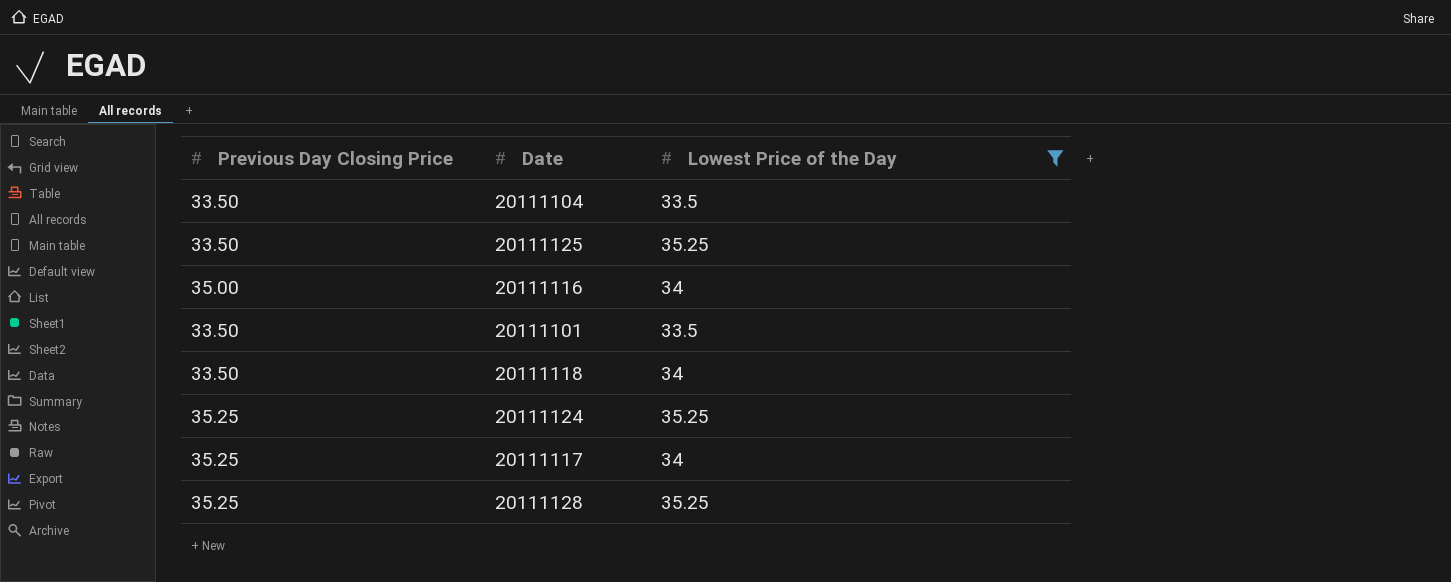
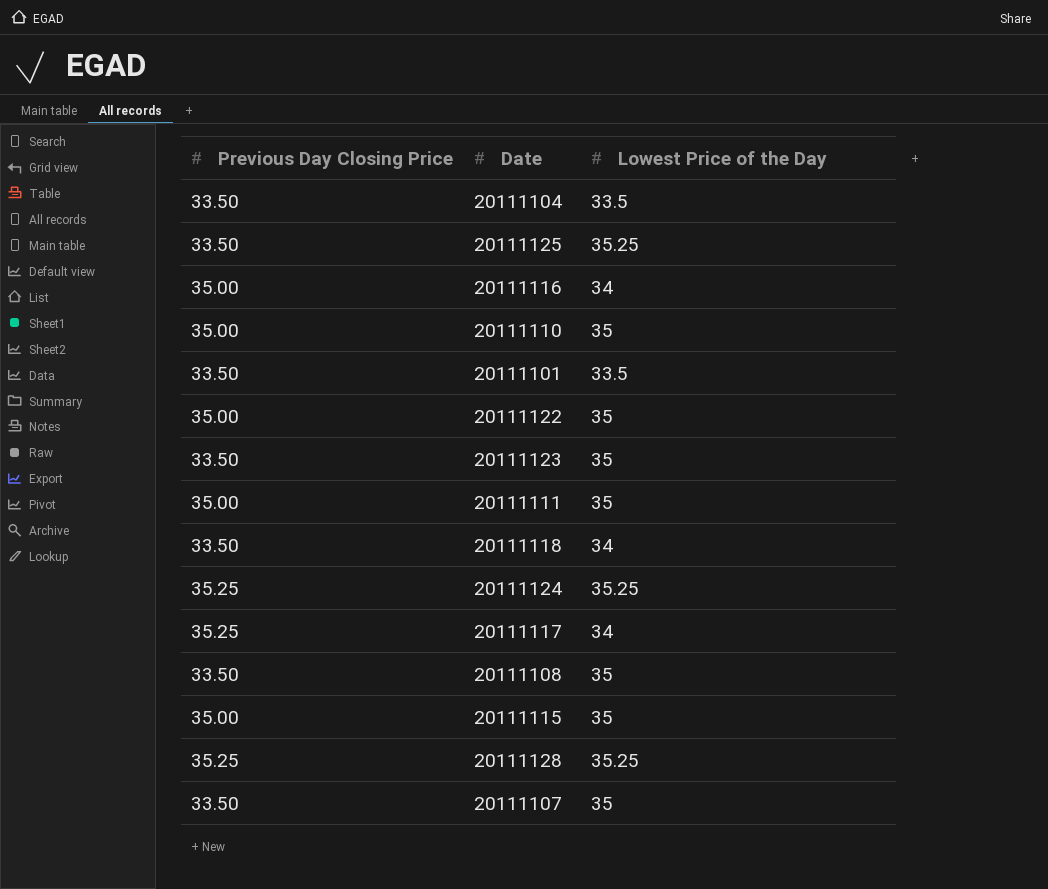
filter: Lowest Price of the Day != 35 -> none

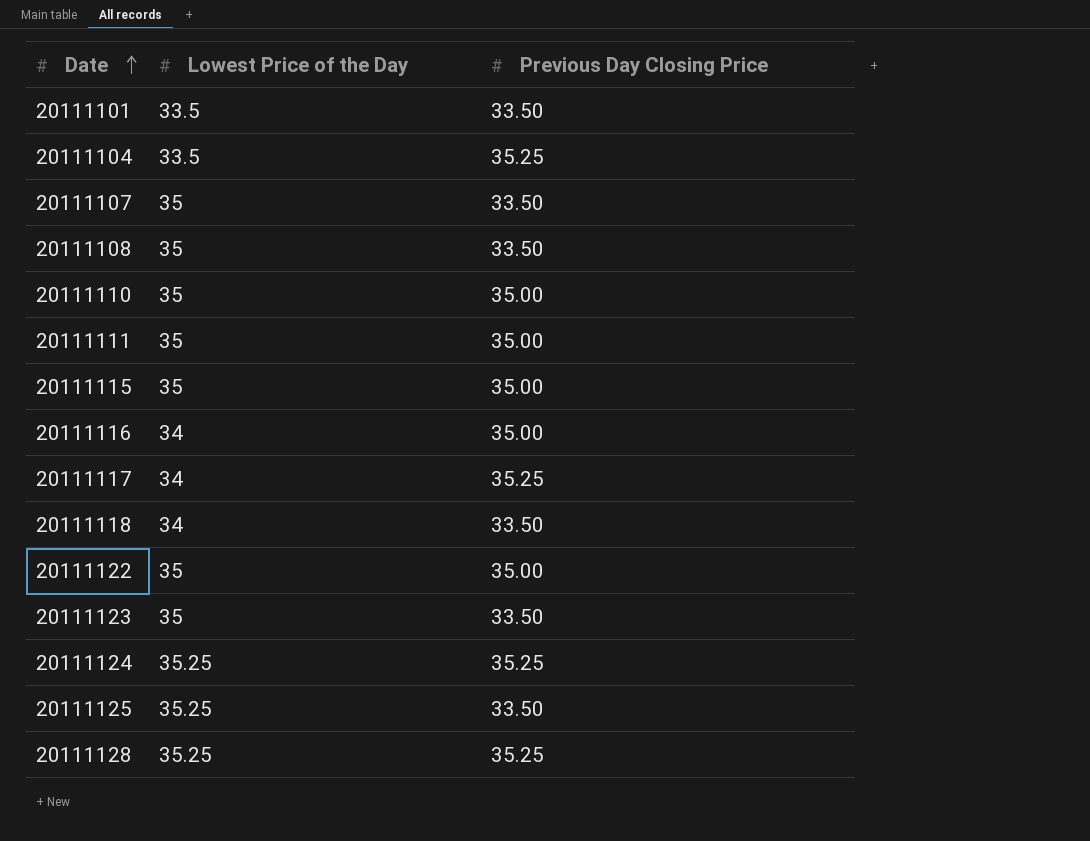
row order: none -> Date ascending
column Previous Day Closing Price | position: 1 -> 3
20111104 | Previous Day Closing Price: 33.50 -> 35.25

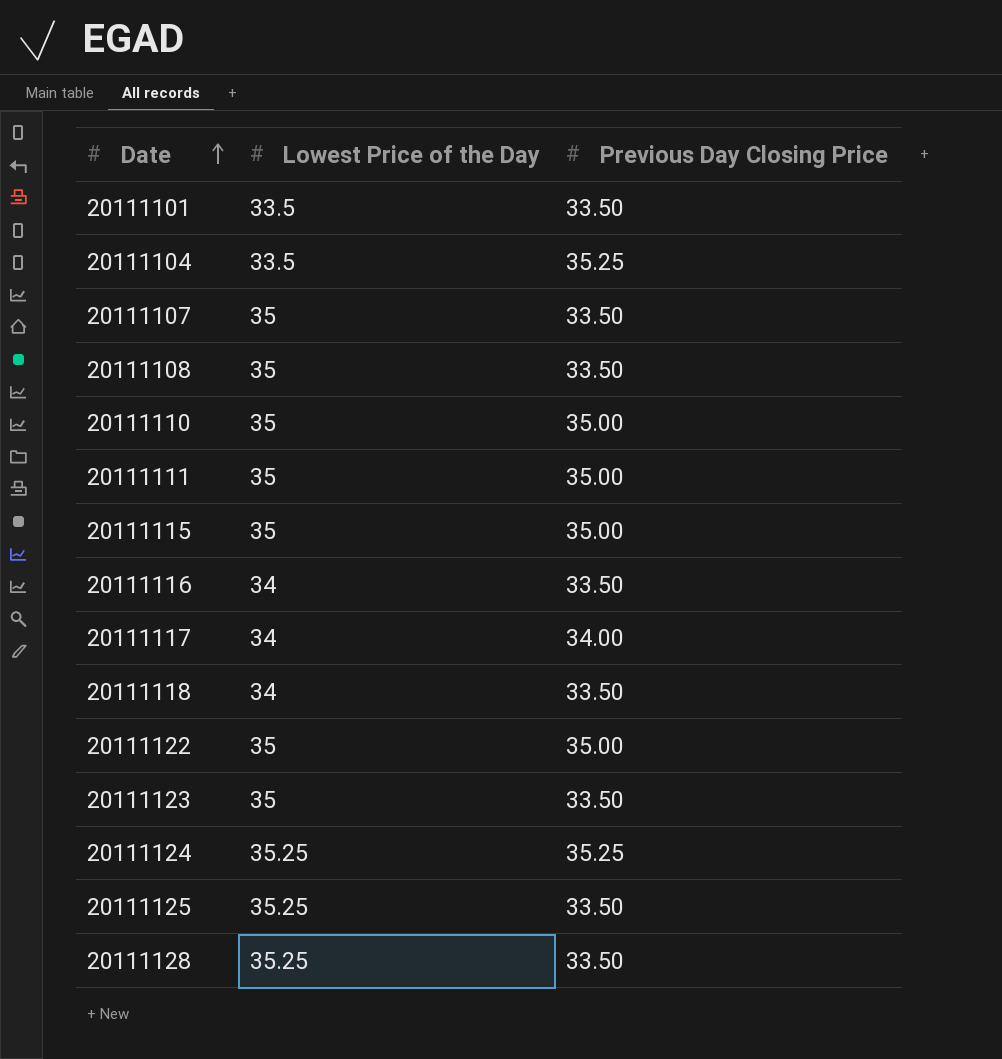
20111116 | Previous Day Closing Price: 35.00 -> 33.50
20111117 | Previous Day Closing Price: 35.25 -> 34.00
20111128 | Previous Day Closing Price: 35.25 -> 33.50

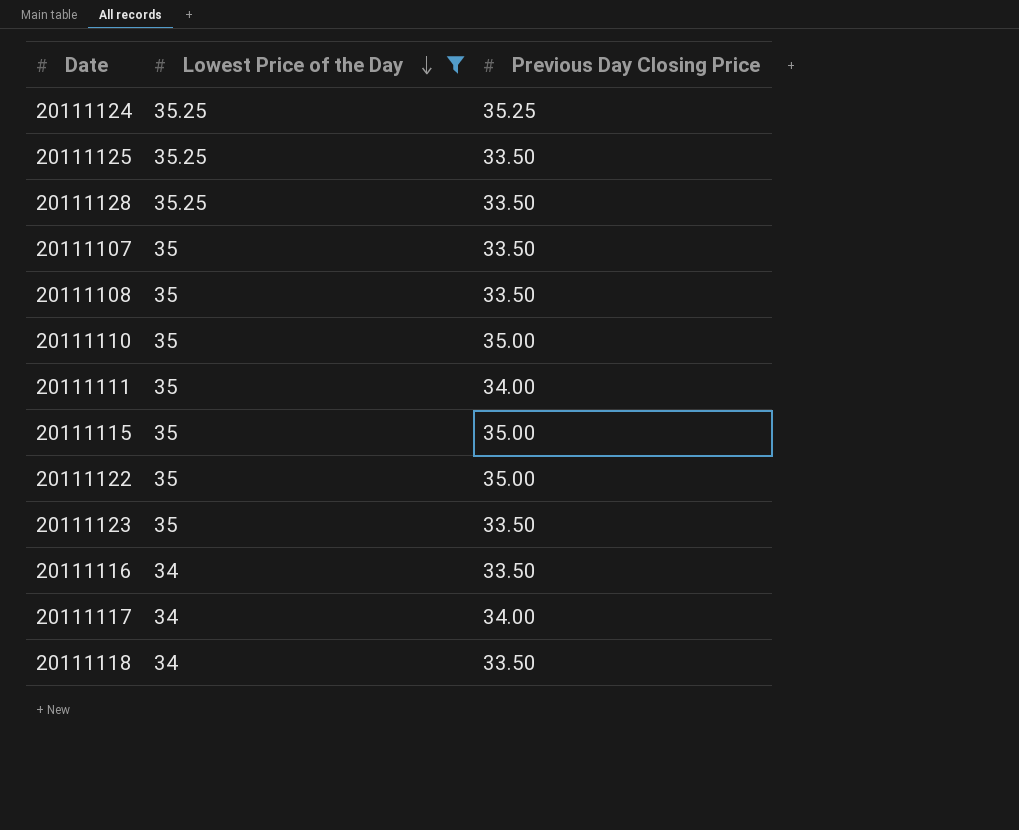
filter: none -> Lowest Price of the Day != 33.5
row order: Date ascending -> Lowest Price of the Day descending
20111111 | Previous Day Closing Price: 35.00 -> 34.00

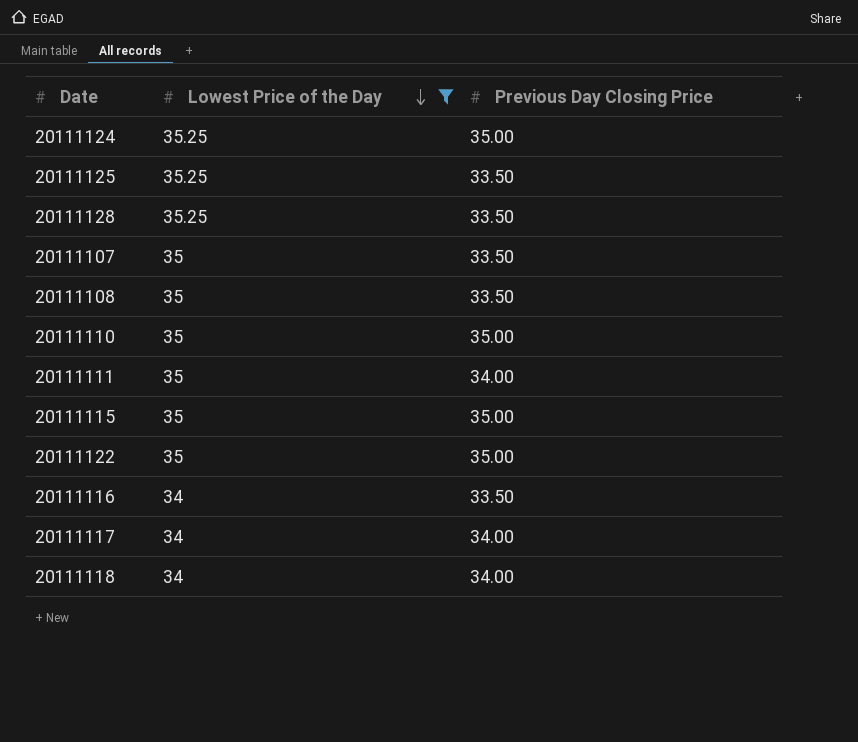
row 20111123: 35 | 33.50 -> none
20111124 | Previous Day Closing Price: 35.25 -> 35.00
20111118 | Previous Day Closing Price: 33.50 -> 34.00

